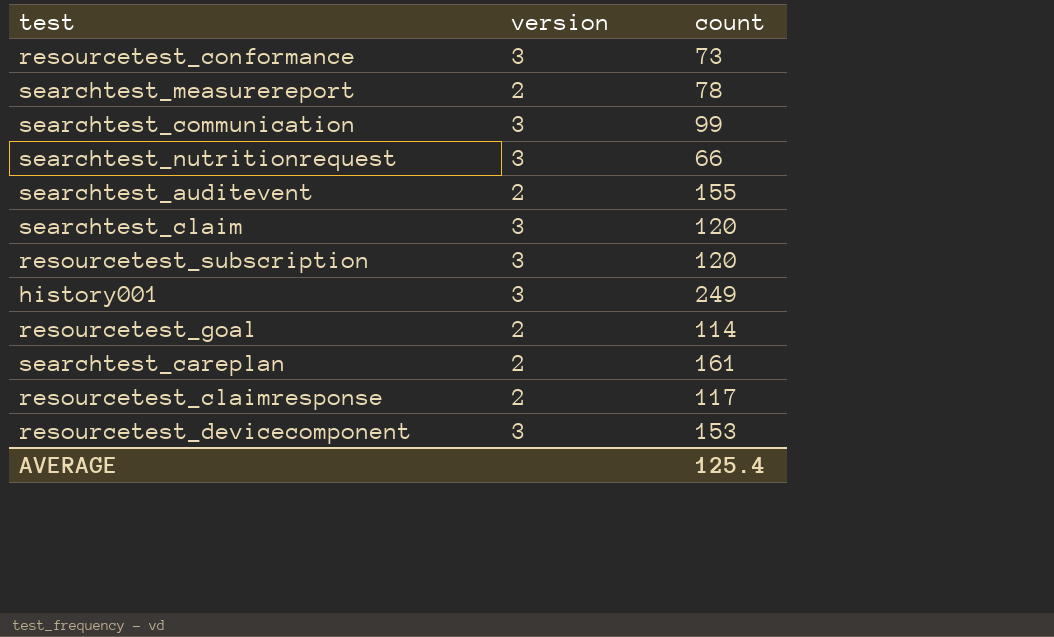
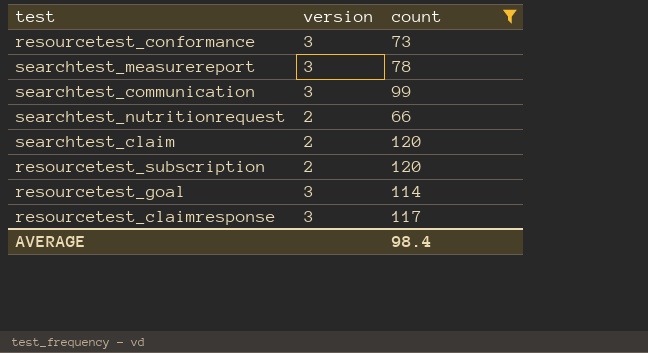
filter: none -> count <= 120
searchtest_measurereport | version: 2 -> 3
searchtest_nutritionrequest | version: 3 -> 2
searchtest_claim | version: 3 -> 2
resourcetest_subscription | version: 3 -> 2
resourcetest_goal | version: 2 -> 3
resourcetest_claimresponse | version: 2 -> 3
AVERAGE | count: 125.4 -> 98.4

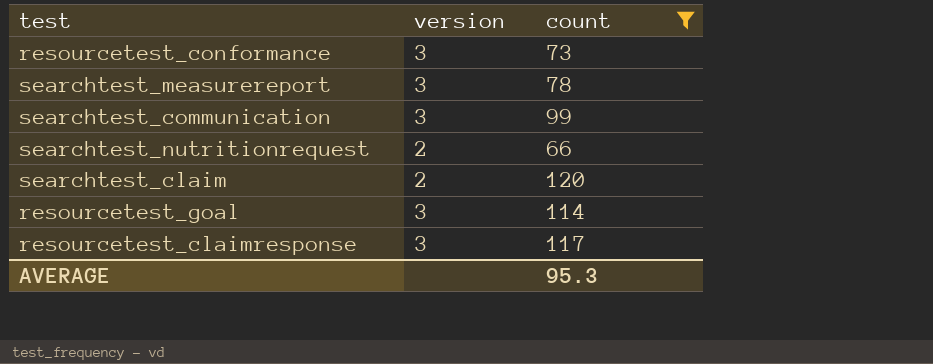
row resourcetest_subscription: 2 | 120 -> none
AVERAGE | count: 98.4 -> 95.3

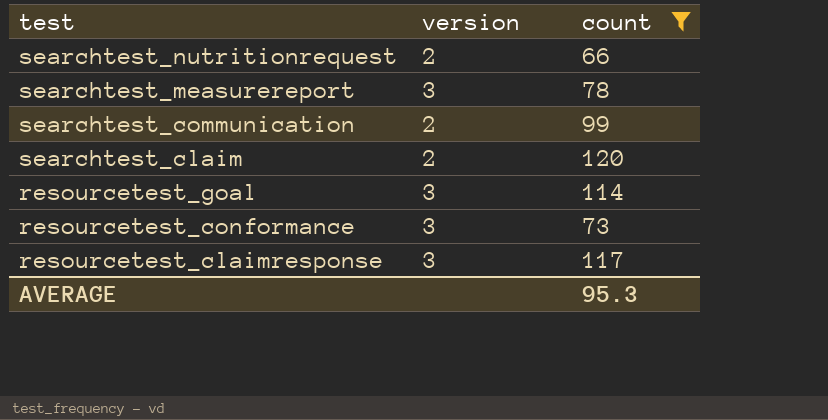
row order: none -> test descending
searchtest_communication | version: 3 -> 2

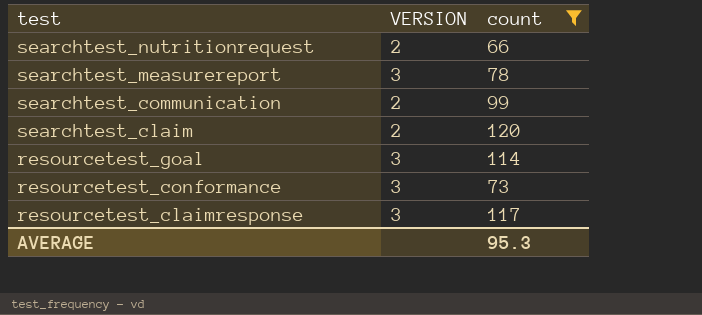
column name: version -> VERSION

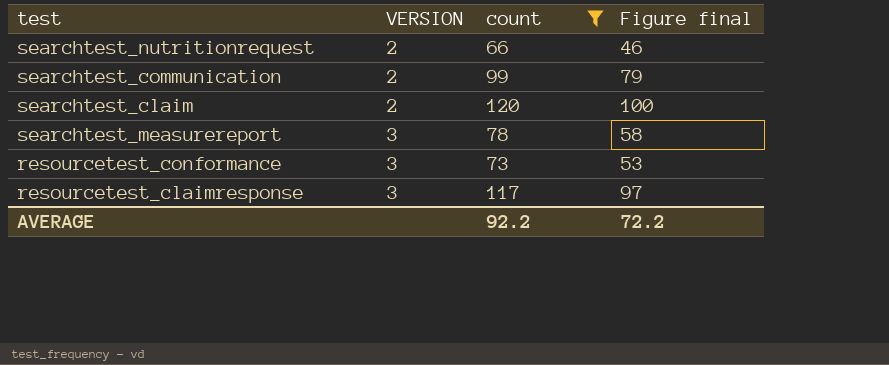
row order: test descending -> VERSION ascending
column Figure final | formula: none -> [count] - 20
row resourcetest_goal: 3 | 114 -> none
AVERAGE | count: 95.3 -> 92.2

